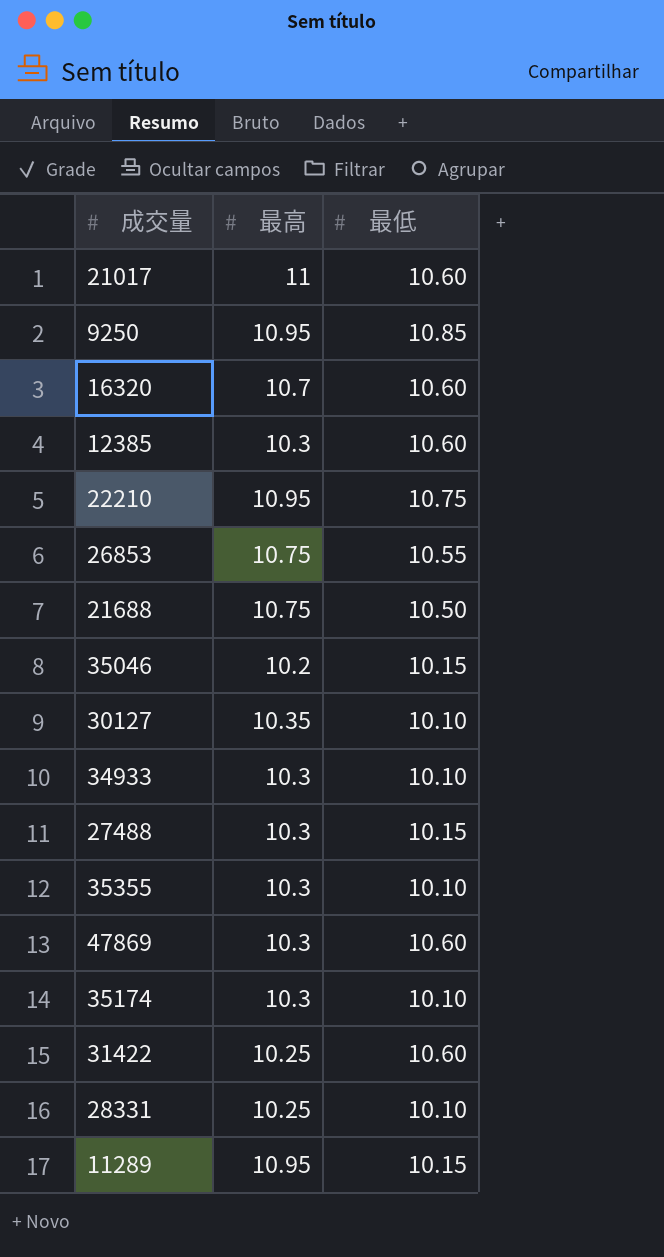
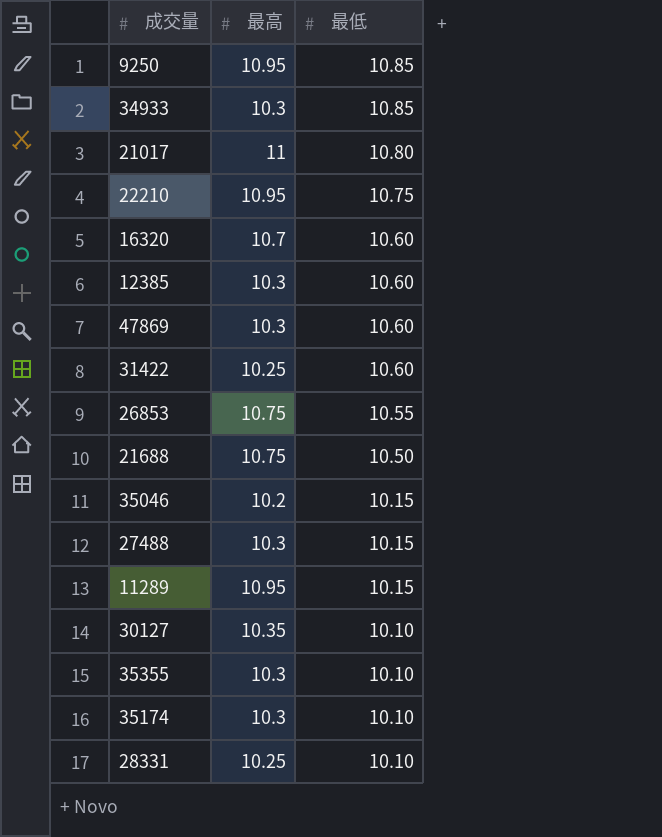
row order: none -> 最低 descending
34933 | 最低: 10.10 -> 10.85
21017 | 最低: 10.60 -> 10.80

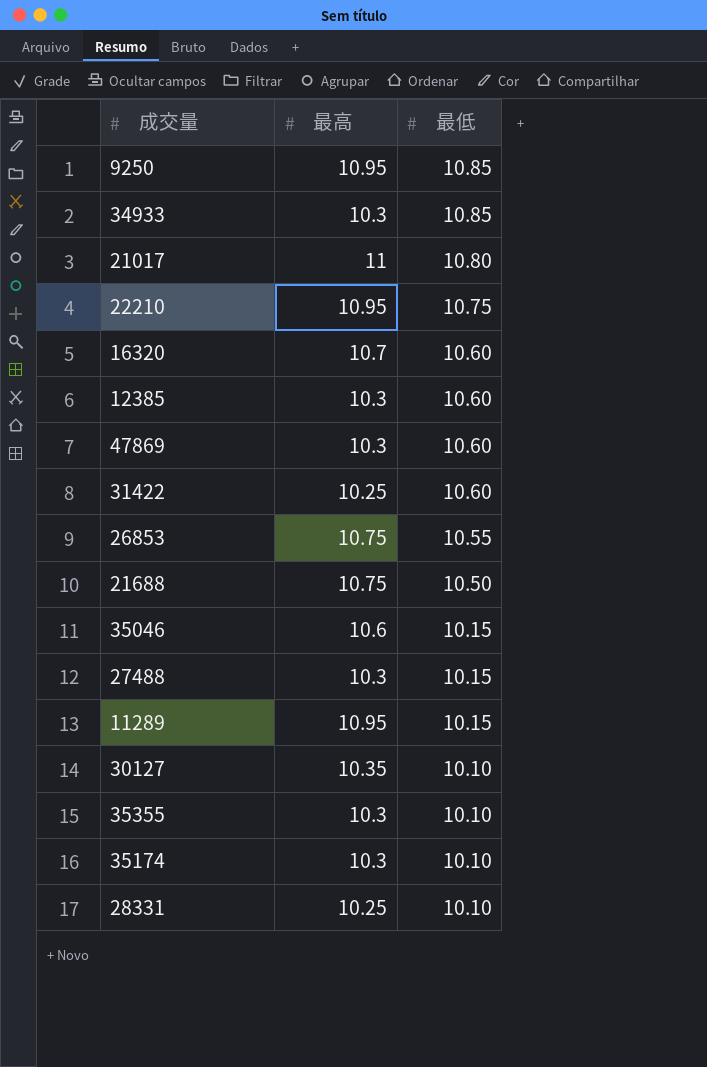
35046 | 最高: 10.2 -> 10.6

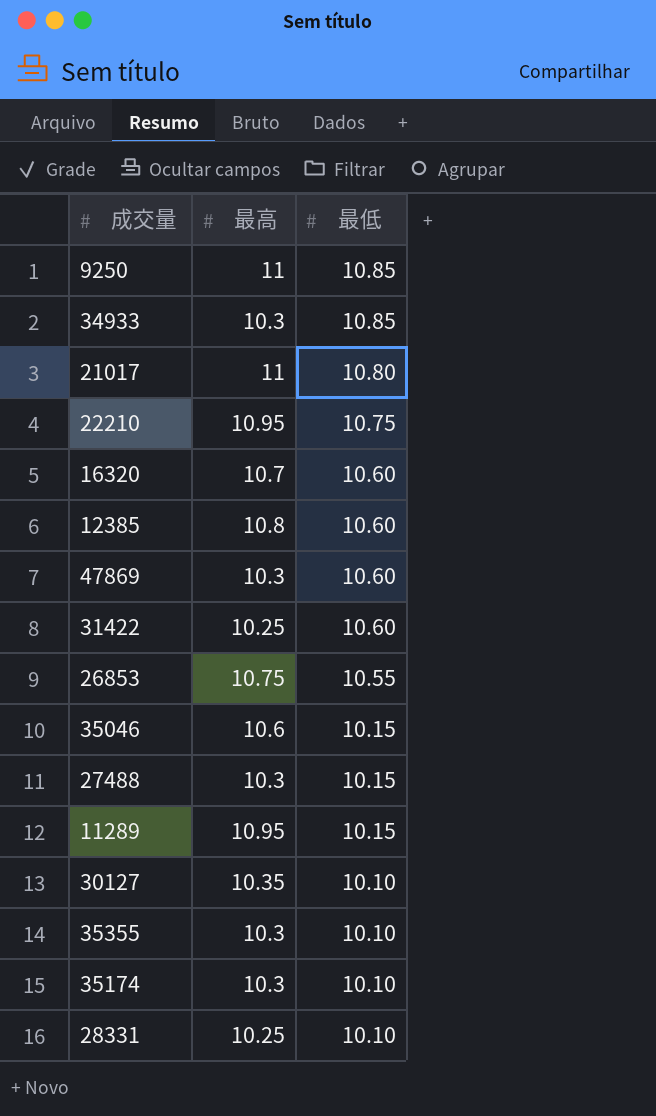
row 21688: 10.75 | 10.50 -> none
9250 | 最高: 10.95 -> 11
12385 | 最高: 10.3 -> 10.8

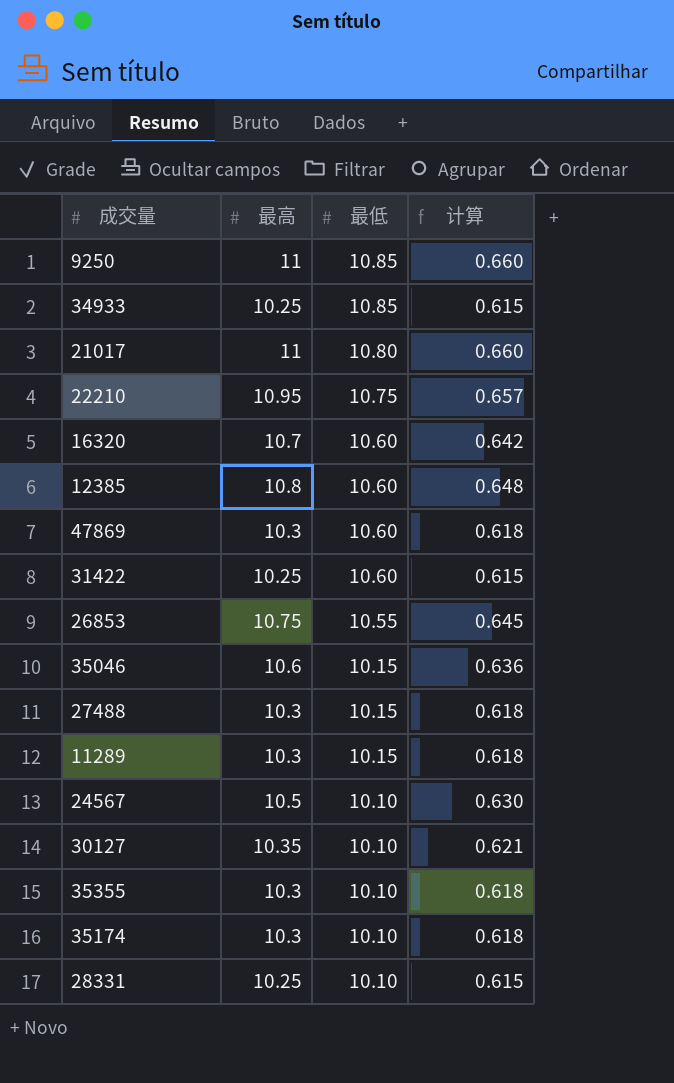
column 计算 | formula: none -> [最高] * 0.06
34933 | 最高: 10.3 -> 10.25
11289 | 最高: 10.95 -> 10.3
row 24567: none -> 10.5 | 10.10 | 0.630

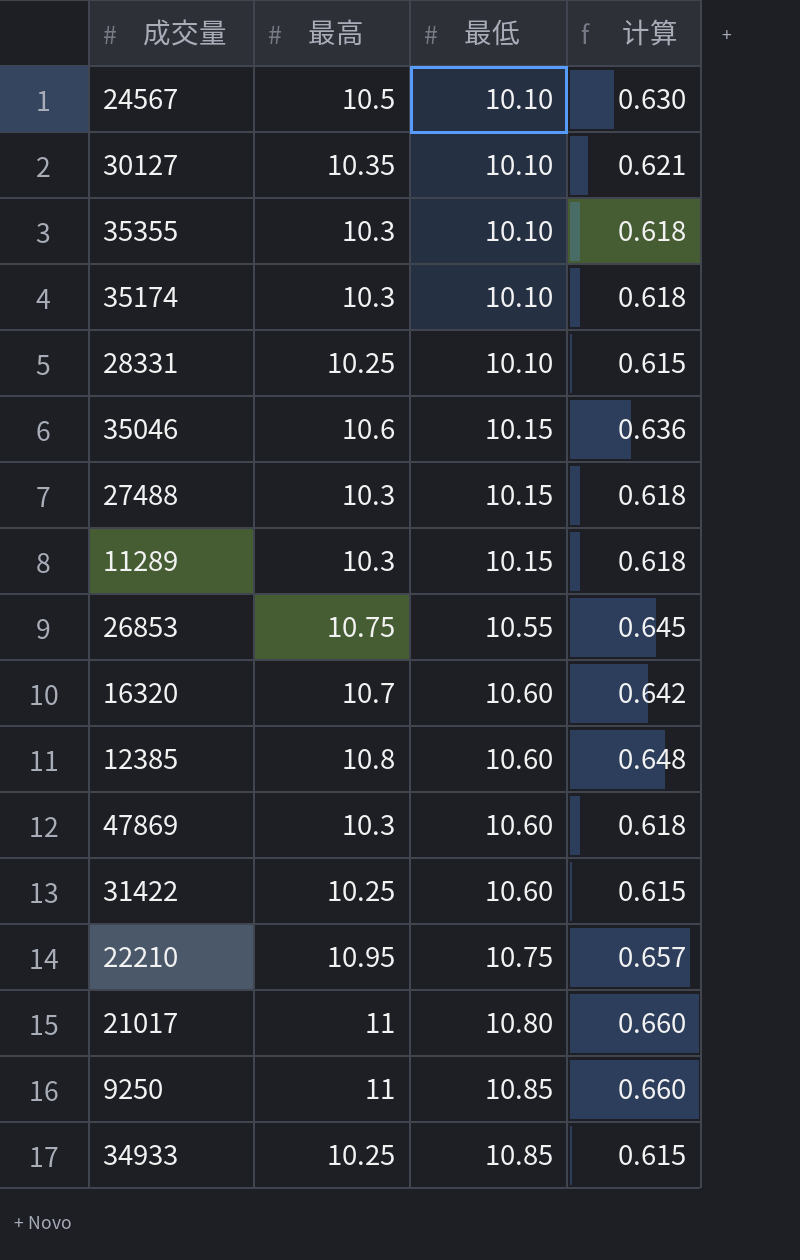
row order: 最低 descending -> 最低 ascending

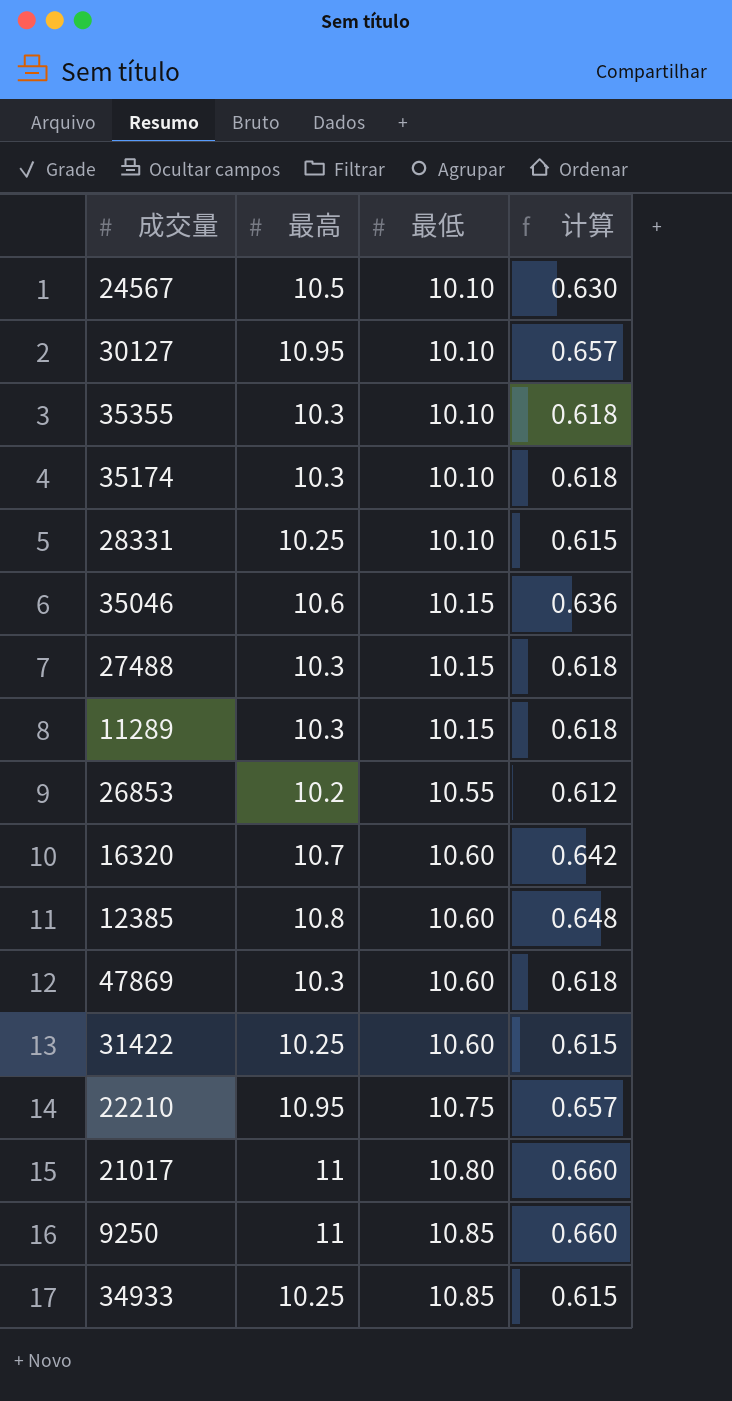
30127 | 最高: 10.35 -> 10.95
30127 | 计算: 0.621 -> 0.657
26853 | 最高: 10.75 -> 10.2
26853 | 计算: 0.645 -> 0.612

